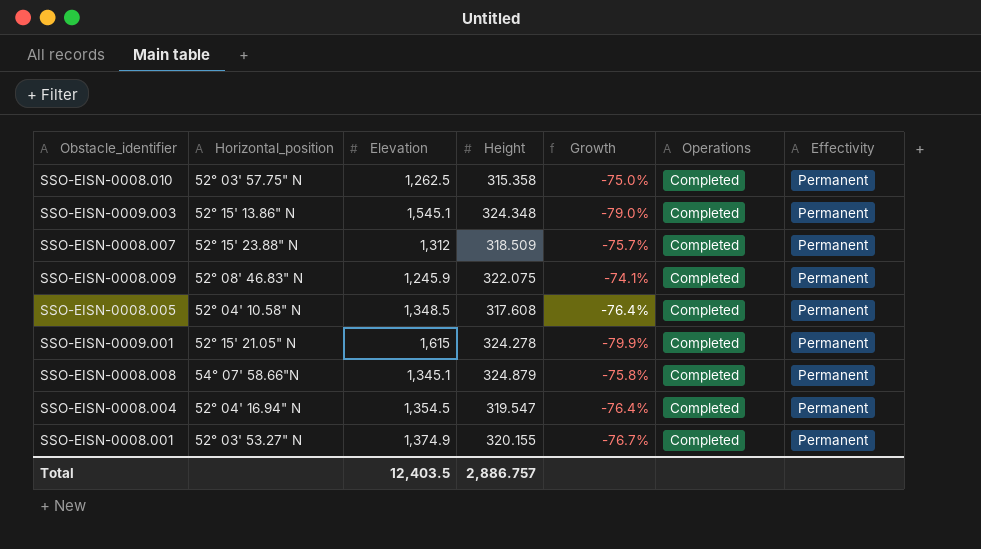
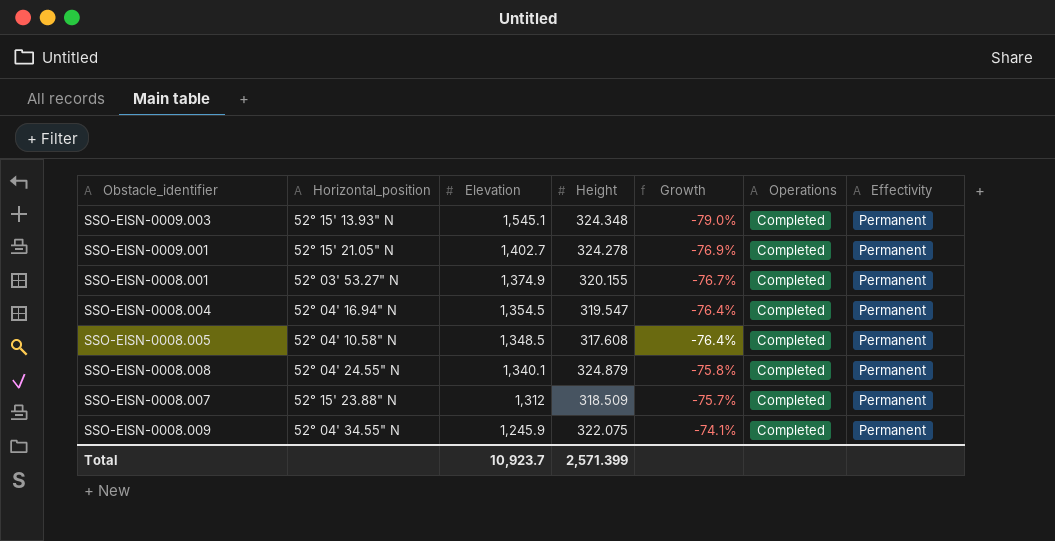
row order: none -> Elevation descending
row SSO-EISN-0008.010: 52° 03' 57.75" N | 1,262.5 | 315.358 | -75.0% | Completed | Permanent -> none
SSO-EISN-0009.003 | Horizontal_position: 52° 15' 13.86" N -> 52° 15' 13.93" N
SSO-EISN-0009.001 | Elevation: 1,615 -> 1,402.7
SSO-EISN-0009.001 | Growth: -79.9% -> -76.9%
SSO-EISN-0008.008 | Horizontal_position: 54° 07' 58.66"N -> 52° 04' 24.55" N
SSO-EISN-0008.008 | Elevation: 1,345.1 -> 1,340.1
SSO-EISN-0008.009 | Horizontal_position: 52° 08' 46.83" N -> 52° 04' 34.55" N
Total | Elevation: 12,403.5 -> 10,923.7
Total | Height: 2,886.757 -> 2,571.399

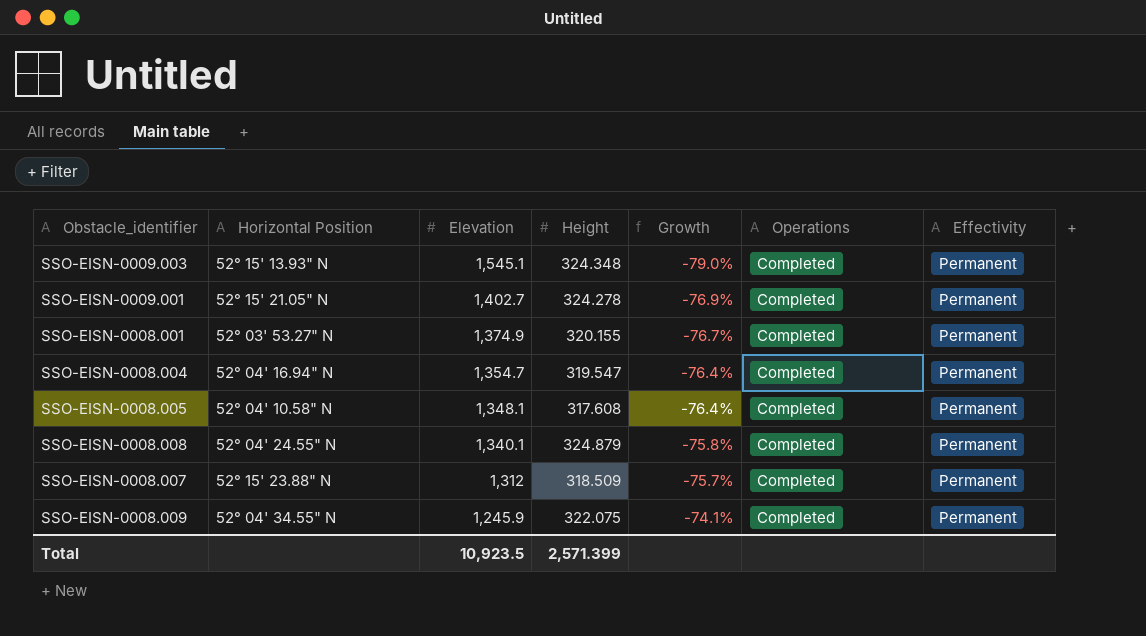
column name: Horizontal_position -> Horizontal Position
SSO-EISN-0008.004 | Elevation: 1,354.5 -> 1,354.7
SSO-EISN-0008.005 | Elevation: 1,348.5 -> 1,348.1
Total | Elevation: 10,923.7 -> 10,923.5

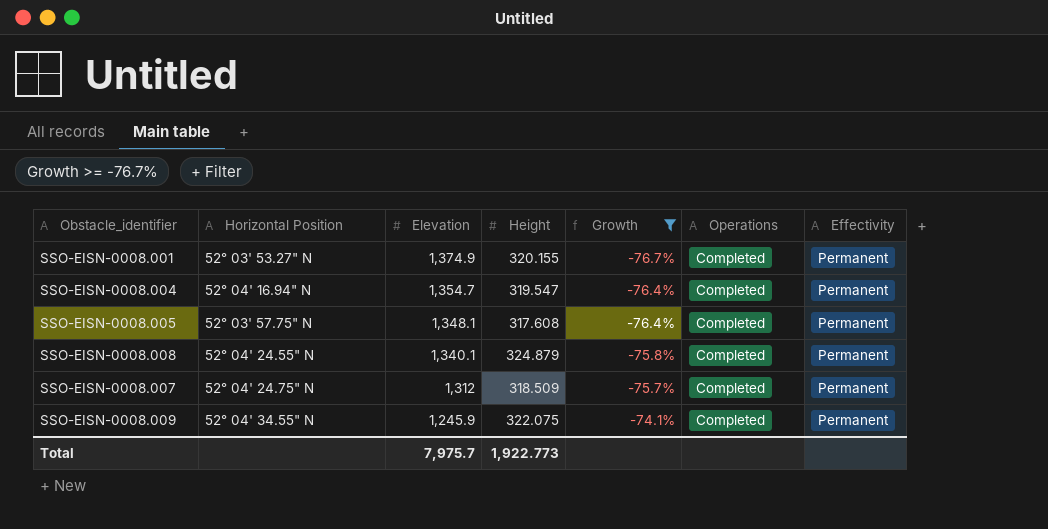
filter: none -> Growth >= -76.7%
SSO-EISN-0008.005 | Horizontal Position: 52° 04' 10.58" N -> 52° 03' 57.75" N
SSO-EISN-0008.007 | Horizontal Position: 52° 15' 23.88" N -> 52° 04' 24.75" N
Total | Elevation: 10,923.5 -> 7,975.7
Total | Height: 2,571.399 -> 1,922.773

